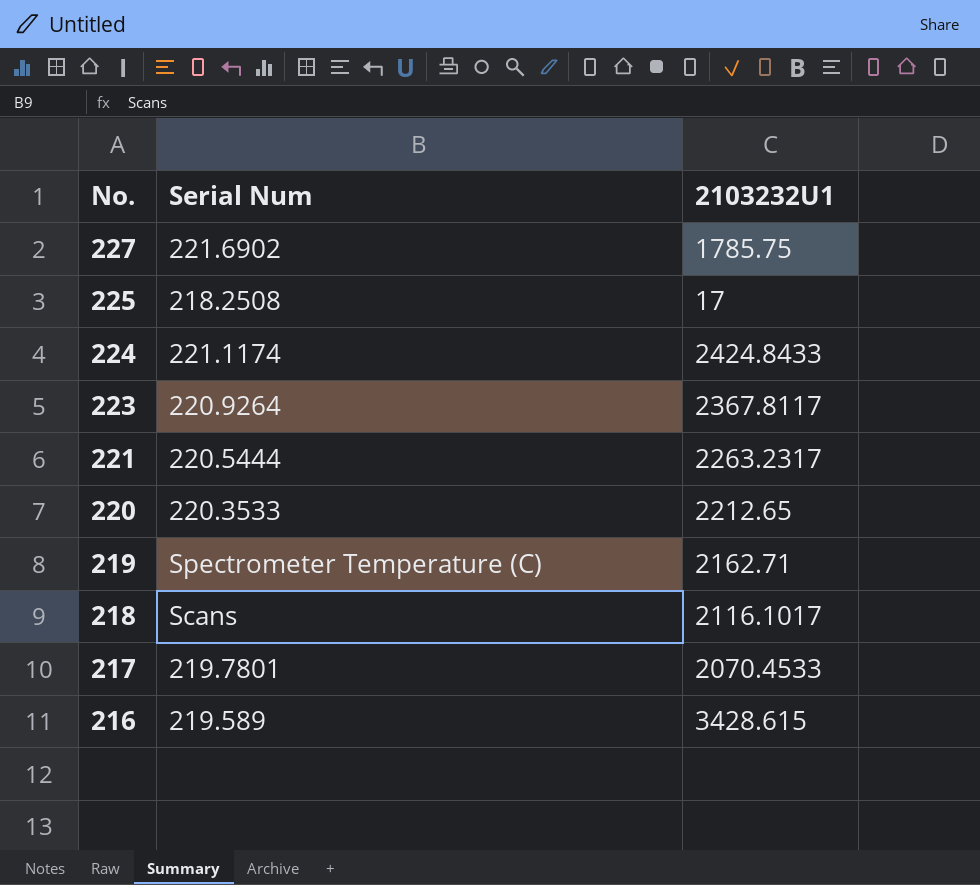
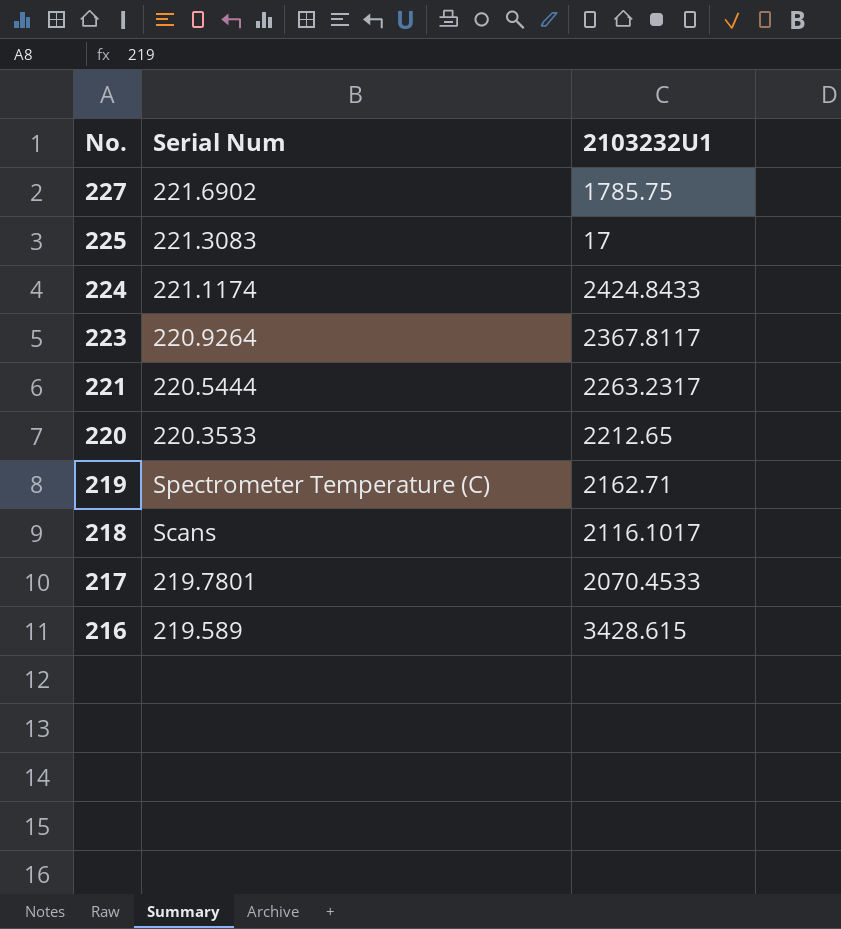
225 | Serial Num: 218.2508 -> 221.3083

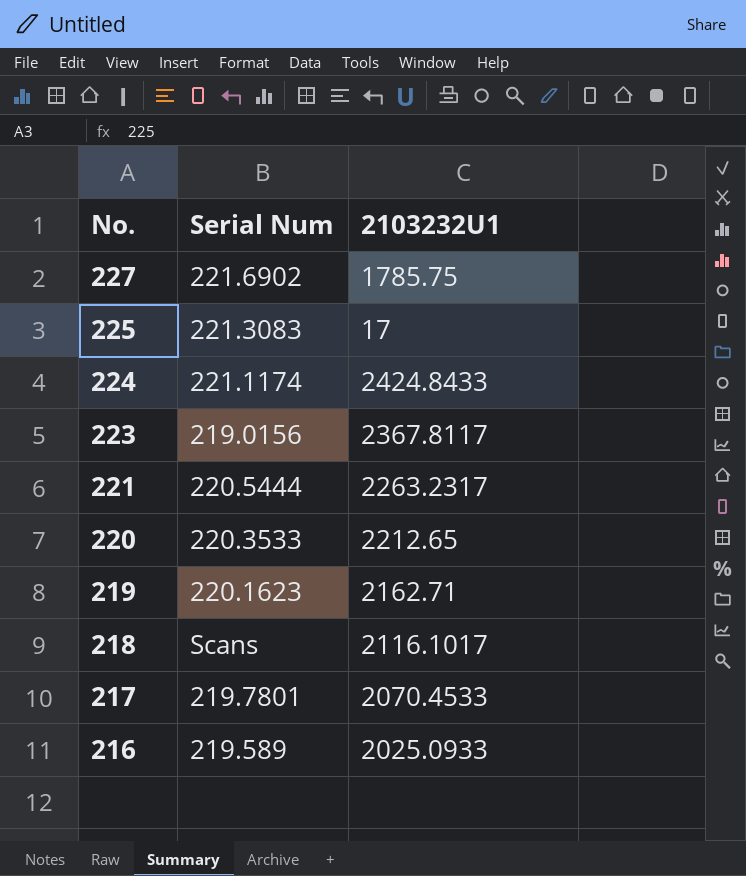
223 | Serial Num: 220.9264 -> 219.0156
219 | Serial Num: Spectrometer Temperature (C) -> 220.1623
216 | 2103232U1: 3428.615 -> 2025.0933

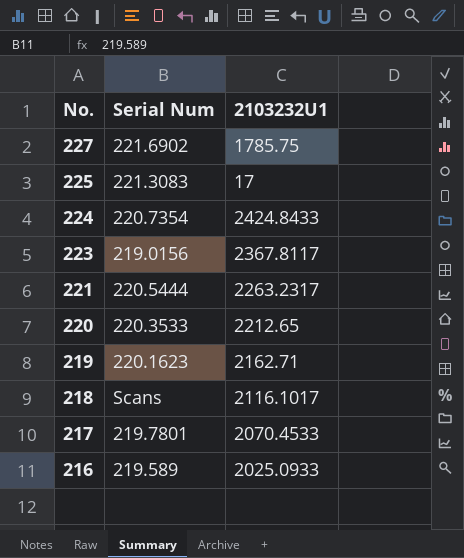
224 | Serial Num: 221.1174 -> 220.7354

